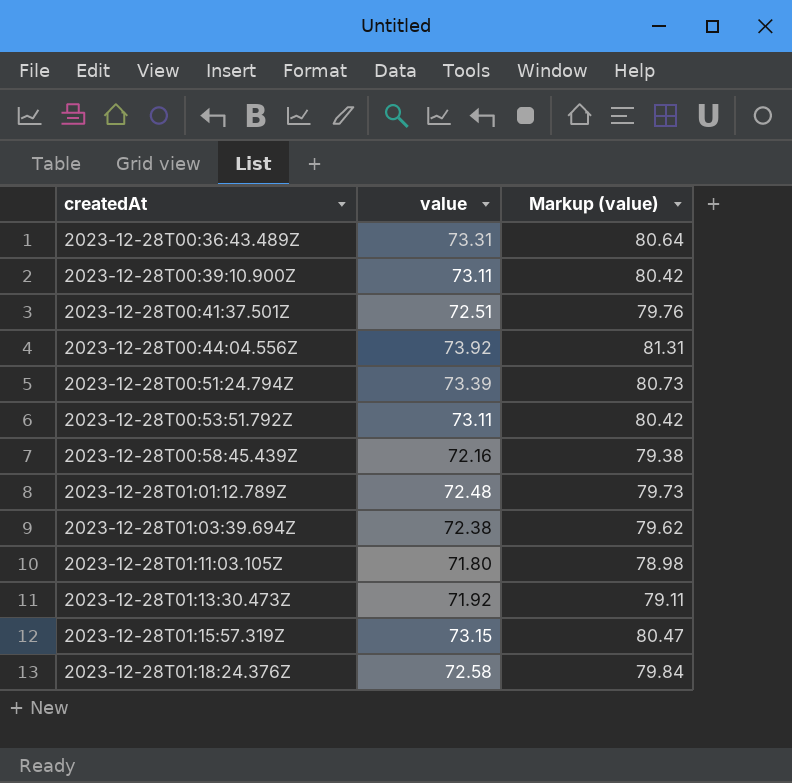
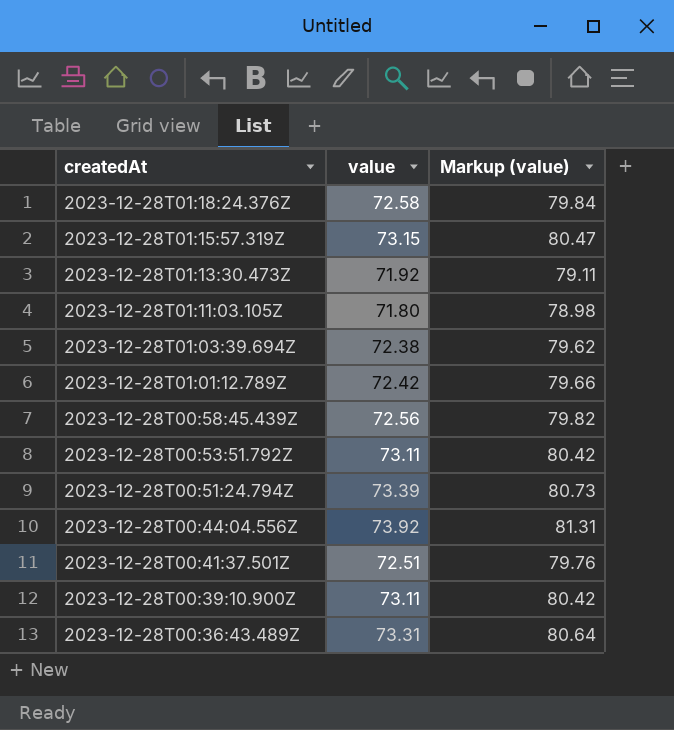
row order: createdAt ascending -> createdAt descending
2023-12-28T01:01:12.789Z | value: 72.48 -> 72.42
2023-12-28T01:01:12.789Z | Markup (value): 79.73 -> 79.66
2023-12-28T00:58:45.439Z | value: 72.16 -> 72.56
2023-12-28T00:58:45.439Z | Markup (value): 79.38 -> 79.82

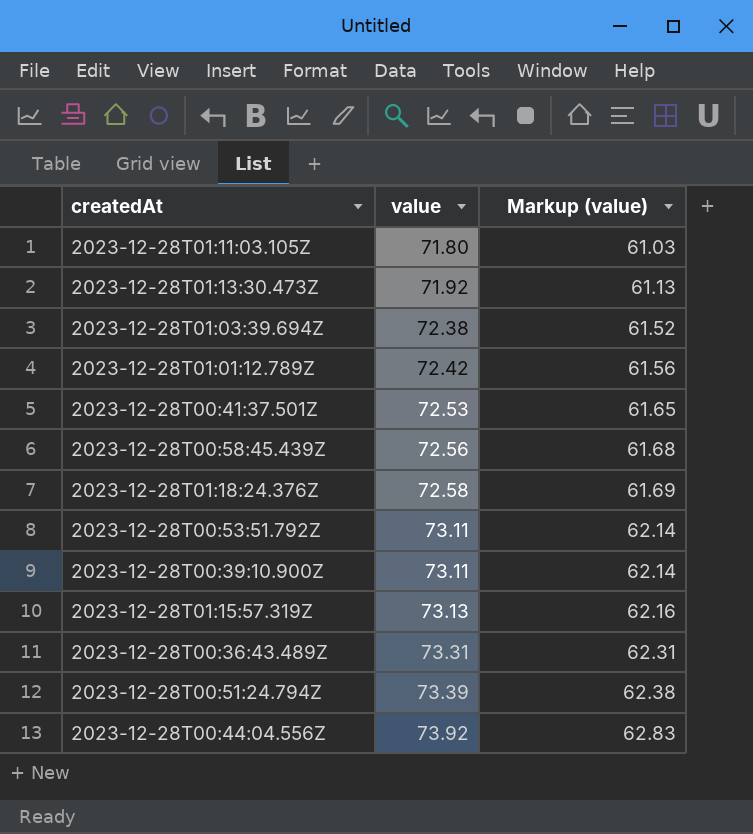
row order: createdAt descending -> value ascending
column Markup (value) | formula: [value] * 1.1 -> [value] * 0.85
2023-12-28T00:41:37.501Z | value: 72.51 -> 72.53
2023-12-28T01:15:57.319Z | value: 73.15 -> 73.13

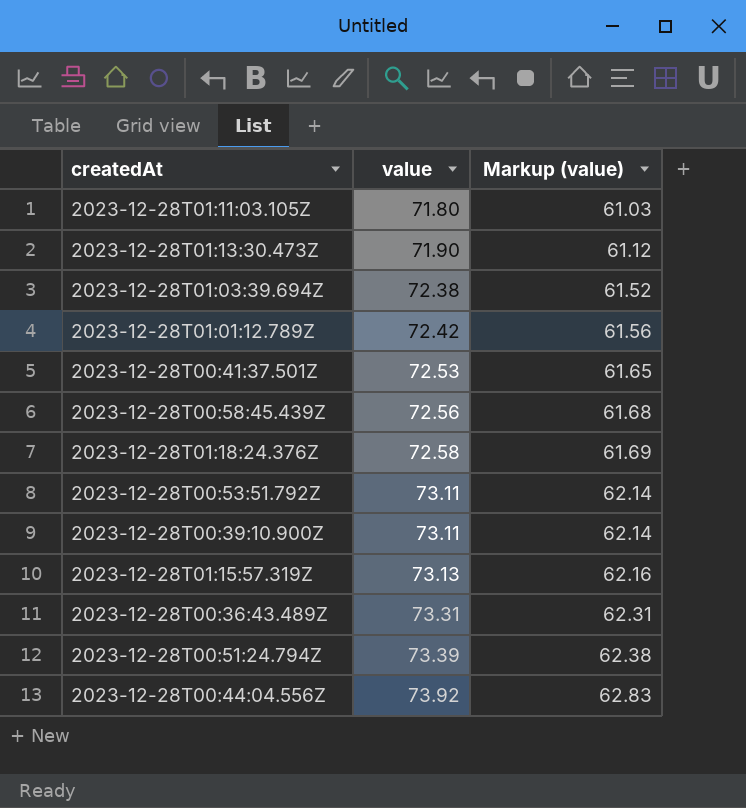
2023-12-28T01:13:30.473Z | value: 71.92 -> 71.90
2023-12-28T01:13:30.473Z | Markup (value): 61.13 -> 61.12

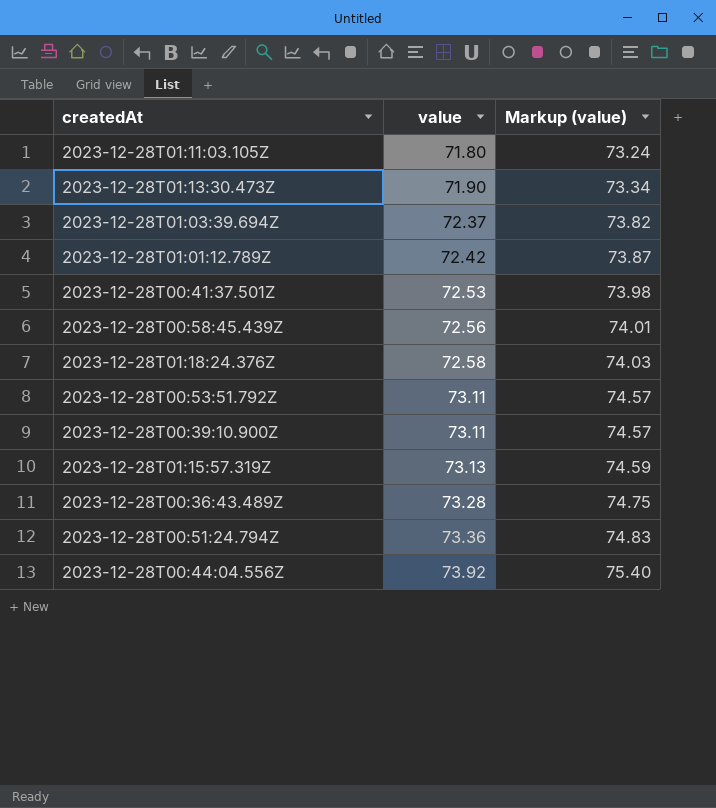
column Markup (value) | formula: [value] * 0.85 -> [value] * 1.02
2023-12-28T01:03:39.694Z | value: 72.38 -> 72.37
2023-12-28T00:36:43.489Z | value: 73.31 -> 73.28
2023-12-28T00:51:24.794Z | value: 73.39 -> 73.36

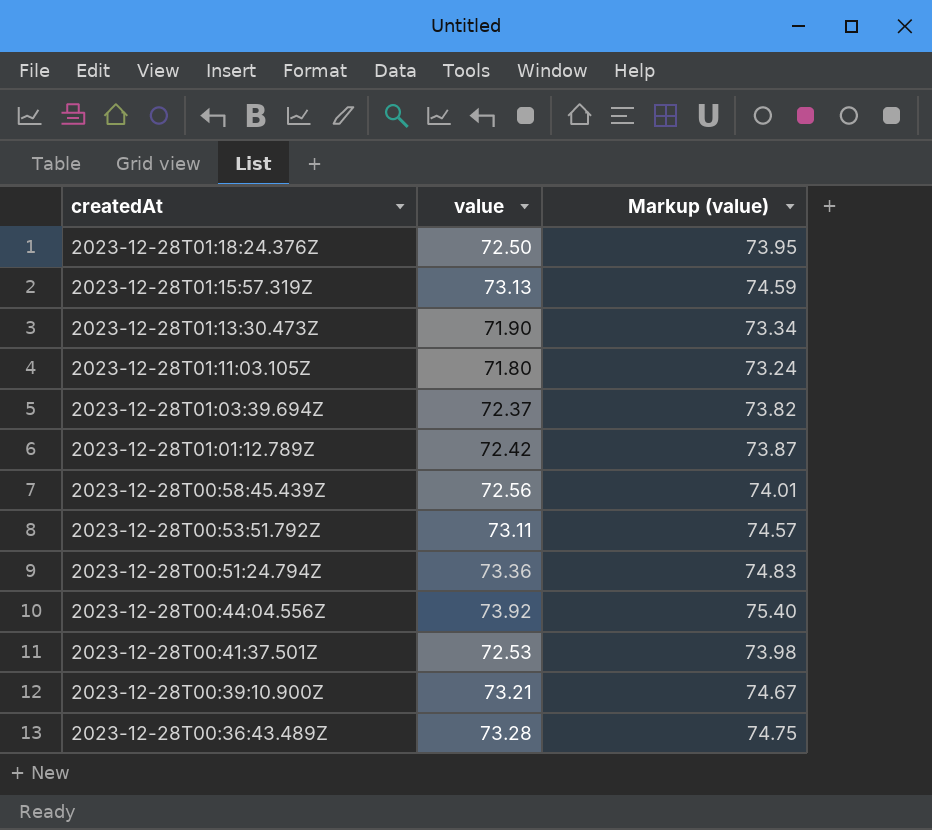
row order: value ascending -> createdAt descending
2023-12-28T01:18:24.376Z | value: 72.58 -> 72.50
2023-12-28T01:18:24.376Z | Markup (value): 74.03 -> 73.95
2023-12-28T00:39:10.900Z | value: 73.11 -> 73.21
2023-12-28T00:39:10.900Z | Markup (value): 74.57 -> 74.67

